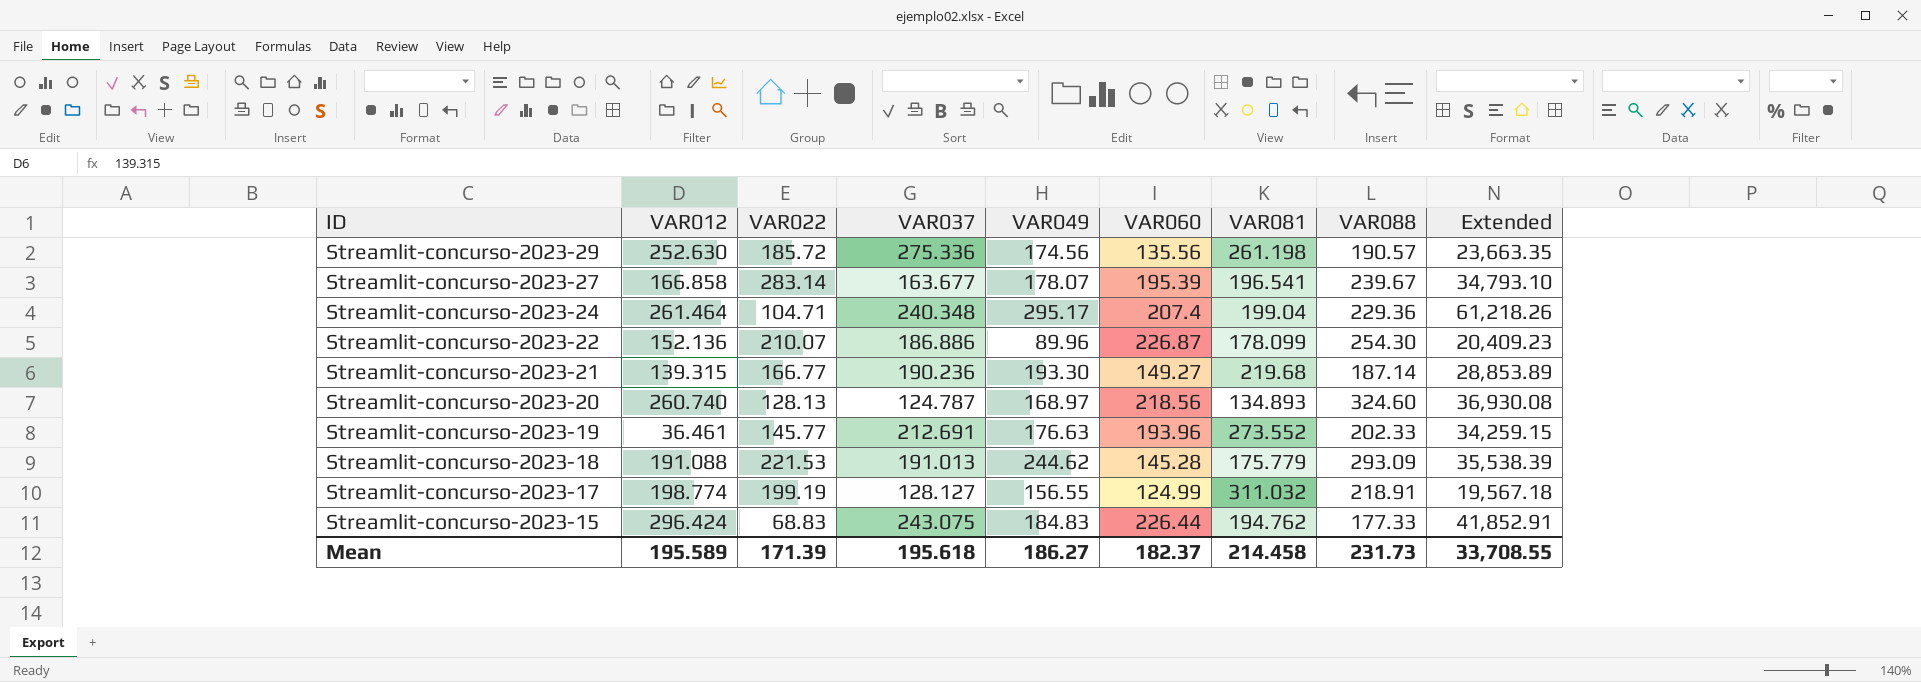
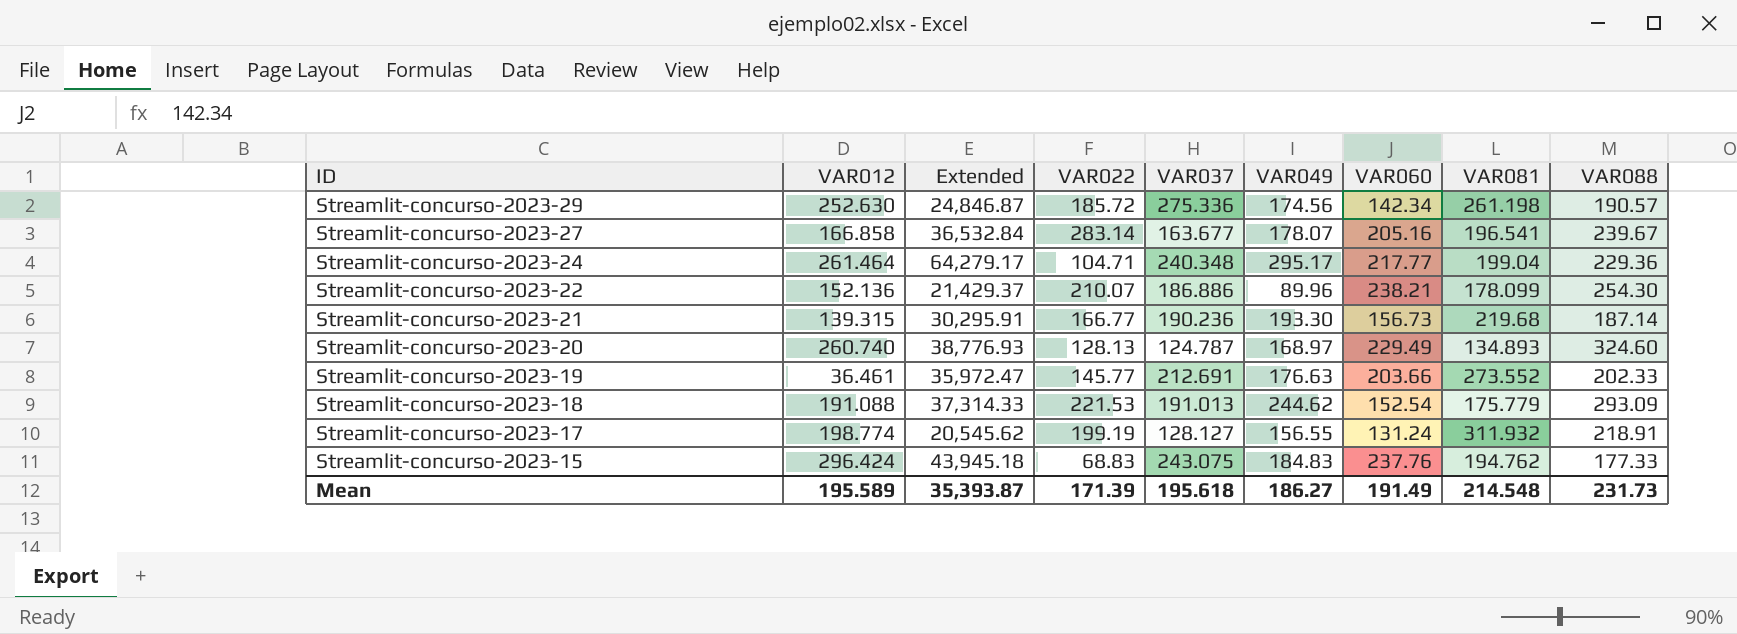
column Extended | position: 9 -> 3
Streamlit-concurso-2023-29 | Extended: 23,663.35 -> 24,846.87
Streamlit-concurso-2023-29 | VAR060: 135.56 -> 142.34
Streamlit-concurso-2023-27 | Extended: 34,793.10 -> 36,532.84
Streamlit-concurso-2023-27 | VAR060: 195.39 -> 205.16
Streamlit-concurso-2023-24 | Extended: 61,218.26 -> 64,279.17
Streamlit-concurso-2023-24 | VAR060: 207.4 -> 217.77
Streamlit-concurso-2023-22 | Extended: 20,409.23 -> 21,429.37
Streamlit-concurso-2023-22 | VAR060: 226.87 -> 238.21
Streamlit-concurso-2023-21 | Extended: 28,853.89 -> 30,295.91
Streamlit-concurso-2023-21 | VAR060: 149.27 -> 156.73
Streamlit-concurso-2023-20 | Extended: 36,930.08 -> 38,776.93
Streamlit-concurso-2023-20 | VAR060: 218.56 -> 229.49
Streamlit-concurso-2023-19 | Extended: 34,259.15 -> 35,972.47
Streamlit-concurso-2023-19 | VAR060: 193.96 -> 203.66
Streamlit-concurso-2023-18 | Extended: 35,538.39 -> 37,314.33
Streamlit-concurso-2023-18 | VAR060: 145.28 -> 152.54
Streamlit-concurso-2023-17 | Extended: 19,567.18 -> 20,545.62
Streamlit-concurso-2023-17 | VAR060: 124.99 -> 131.24
Streamlit-concurso-2023-17 | VAR081: 311.032 -> 311.932
Streamlit-concurso-2023-15 | Extended: 41,852.91 -> 43,945.18
Streamlit-concurso-2023-15 | VAR060: 226.44 -> 237.76
Mean | Extended: 33,708.55 -> 35,393.87
Mean | VAR060: 182.37 -> 191.49
Mean | VAR081: 214.458 -> 214.548

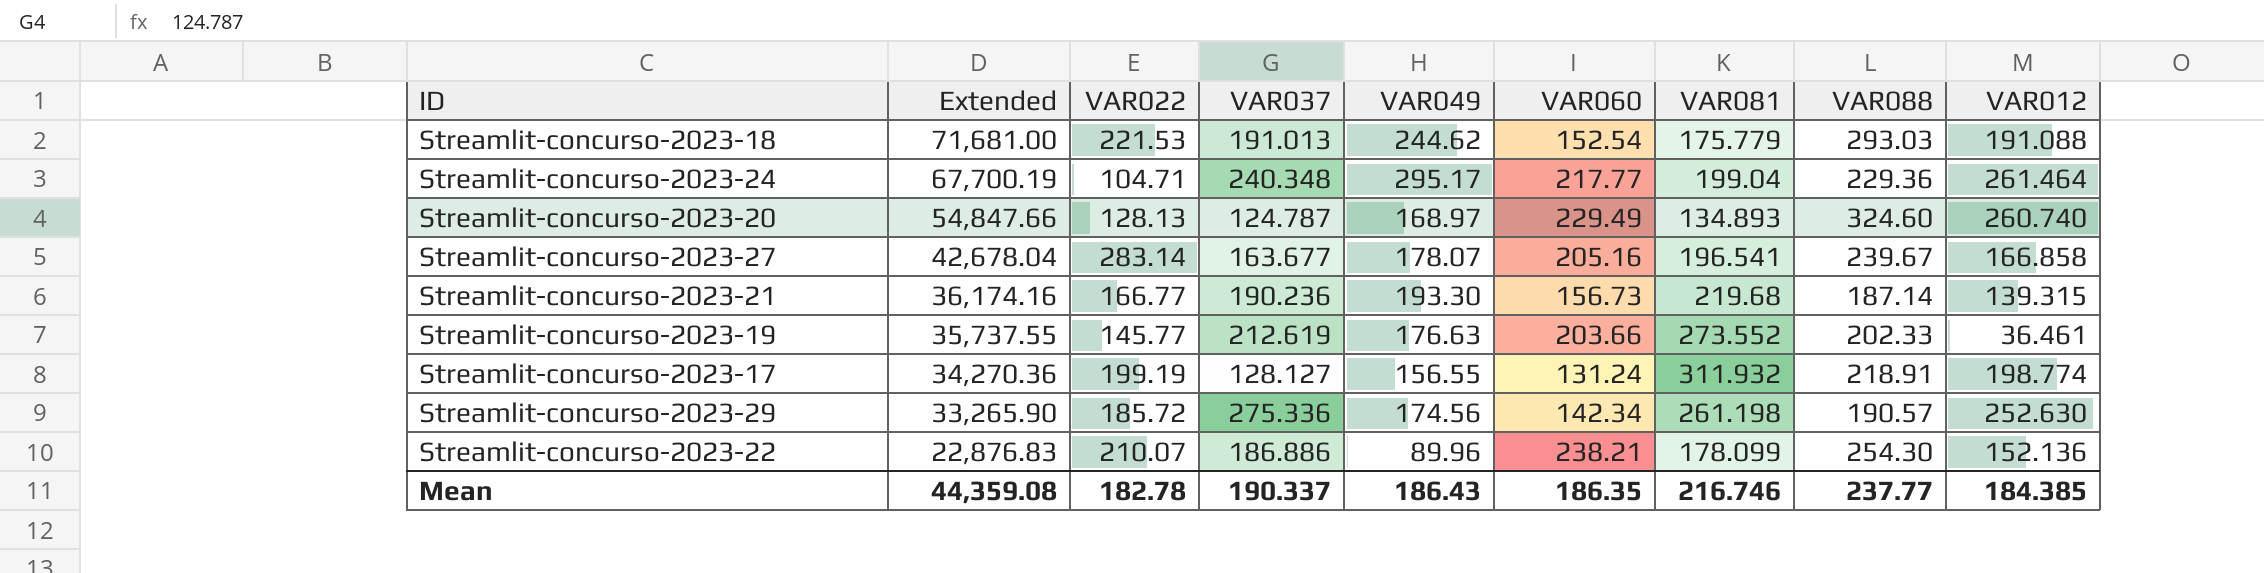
row order: ID descending -> Extended descending
column Extended | formula: [VAR049] * [VAR060] -> [VAR049] * [VAR088]
column VAR012 | position: 2 -> 9
row Streamlit-concurso-2023-15: 296.424 | 43,945.18 | 68.83 | 243.075 | 184.83 | 237.76 | 194.762 | 177.33 -> none
Streamlit-concurso-2023-18 | VAR088: 293.09 -> 293.03
Streamlit-concurso-2023-19 | VAR037: 212.691 -> 212.619
Mean | Extended: 35,393.87 -> 44,359.08
Mean | VAR022: 171.39 -> 182.78
Mean | VAR037: 195.618 -> 190.337
Mean | VAR049: 186.27 -> 186.43
Mean | VAR060: 191.49 -> 186.35
Mean | VAR081: 214.548 -> 216.746
Mean | VAR088: 231.73 -> 237.77
Mean | VAR012: 195.589 -> 184.385

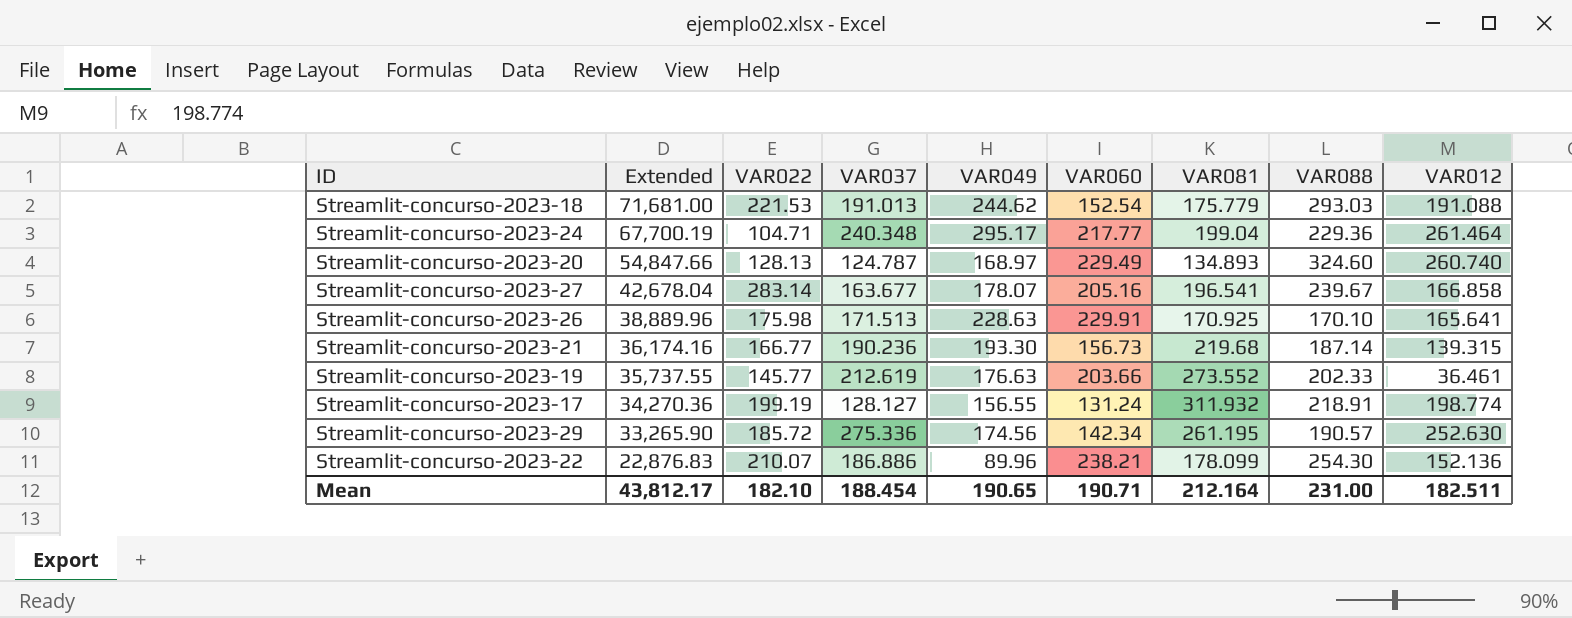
row Streamlit-concurso-2023-26: none -> 38,889.96 | 175.98 | 171.513 | 228.63 | 229.91 | 170.925 | 170.10 | 165.641
Streamlit-concurso-2023-29 | VAR081: 261.198 -> 261.195
Mean | Extended: 44,359.08 -> 43,812.17
Mean | VAR022: 182.78 -> 182.10
Mean | VAR037: 190.337 -> 188.454
Mean | VAR049: 186.43 -> 190.65
Mean | VAR060: 186.35 -> 190.71
Mean | VAR081: 216.746 -> 212.164
Mean | VAR088: 237.77 -> 231.00
Mean | VAR012: 184.385 -> 182.511

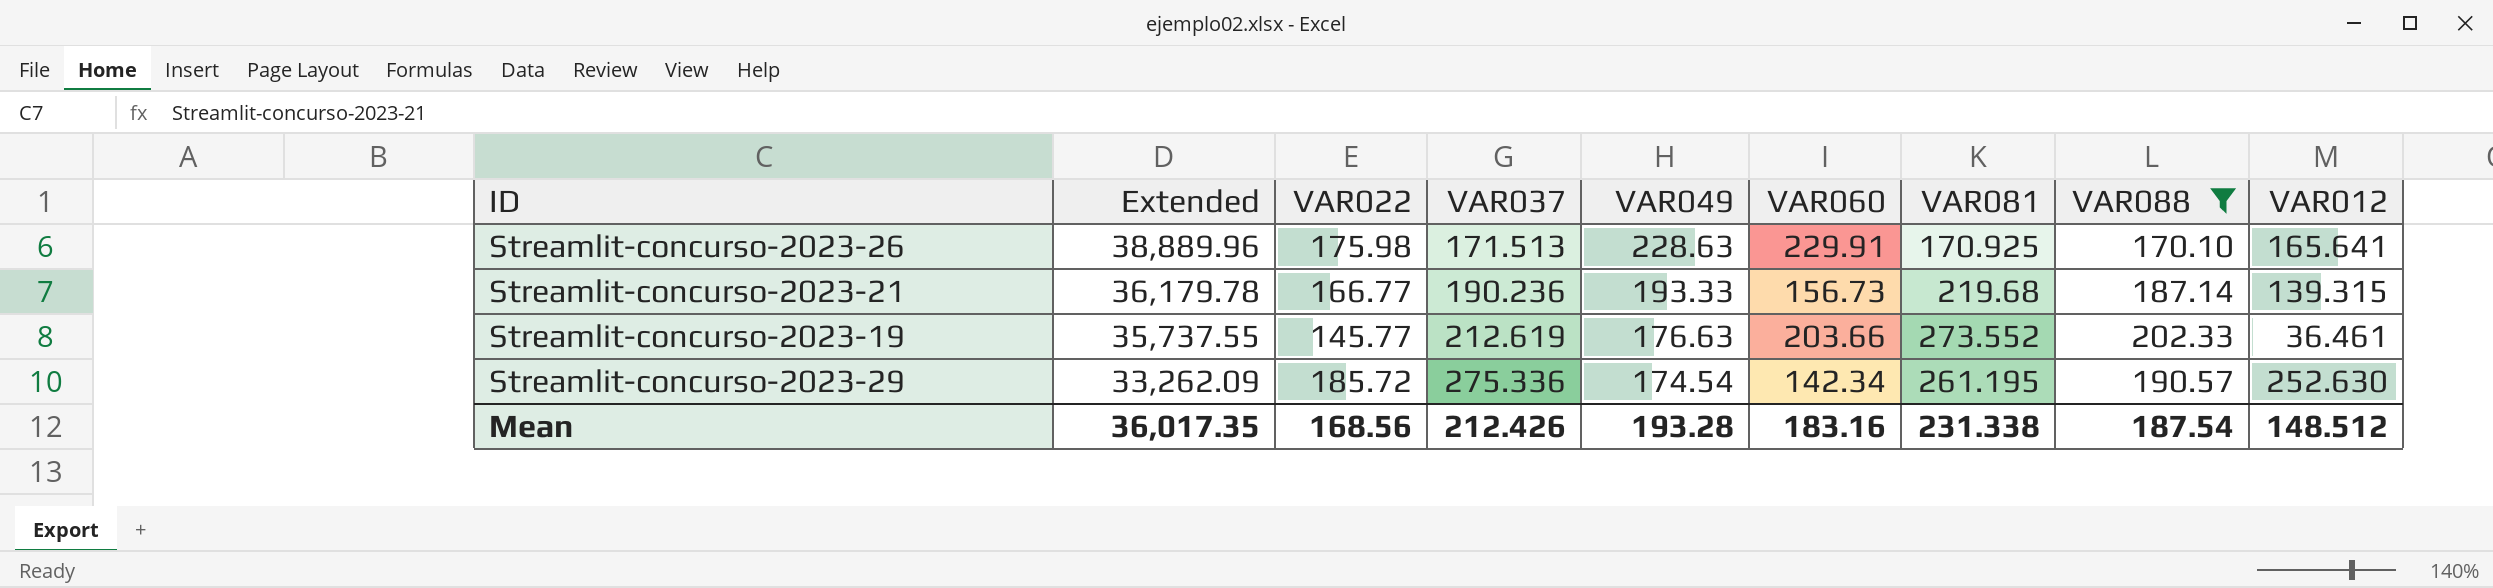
filter: none -> VAR088 <= 202.33
Streamlit-concurso-2023-21 | Extended: 36,174.16 -> 36,179.78
Streamlit-concurso-2023-21 | VAR049: 193.30 -> 193.33
Streamlit-concurso-2023-29 | Extended: 33,265.90 -> 33,262.09
Streamlit-concurso-2023-29 | VAR049: 174.56 -> 174.54
Mean | Extended: 43,812.17 -> 36,017.35
Mean | VAR022: 182.10 -> 168.56
Mean | VAR037: 188.454 -> 212.426
Mean | VAR049: 190.65 -> 193.28
Mean | VAR060: 190.71 -> 183.16
Mean | VAR081: 212.164 -> 231.338
Mean | VAR088: 231.00 -> 187.54
Mean | VAR012: 182.511 -> 148.512

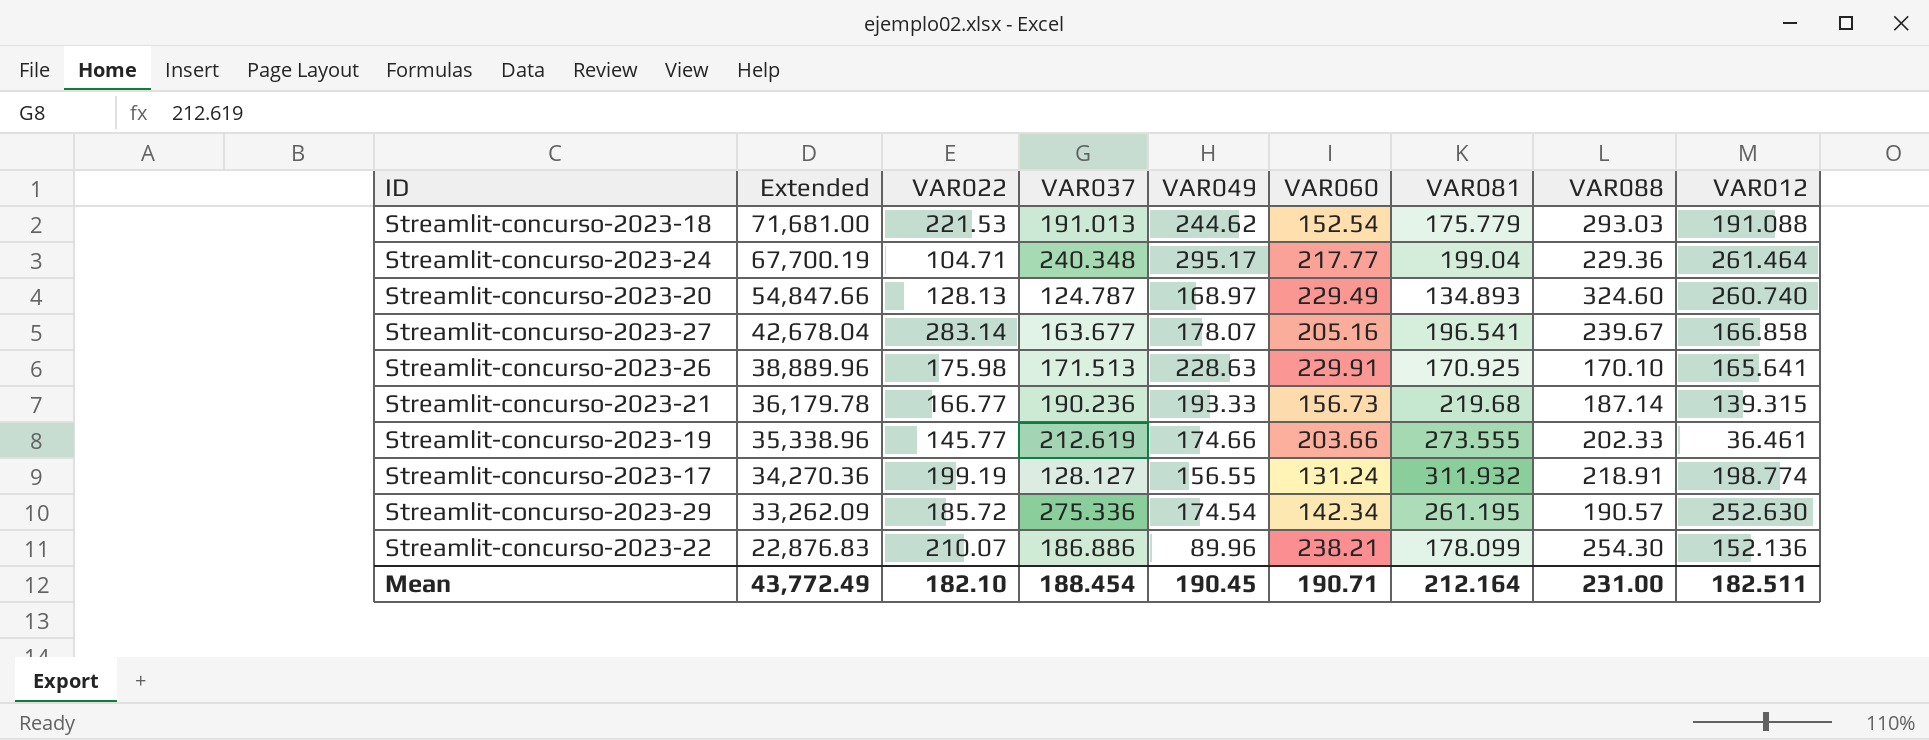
filter: VAR088 <= 202.33 -> none
Streamlit-concurso-2023-19 | Extended: 35,737.55 -> 35,338.96
Streamlit-concurso-2023-19 | VAR049: 176.63 -> 174.66
Streamlit-concurso-2023-19 | VAR081: 273.552 -> 273.555
Mean | Extended: 36,017.35 -> 43,772.49
Mean | VAR022: 168.56 -> 182.10
Mean | VAR037: 212.426 -> 188.454
Mean | VAR049: 193.28 -> 190.45
Mean | VAR060: 183.16 -> 190.71
Mean | VAR081: 231.338 -> 212.164
Mean | VAR088: 187.54 -> 231.00
Mean | VAR012: 148.512 -> 182.511

